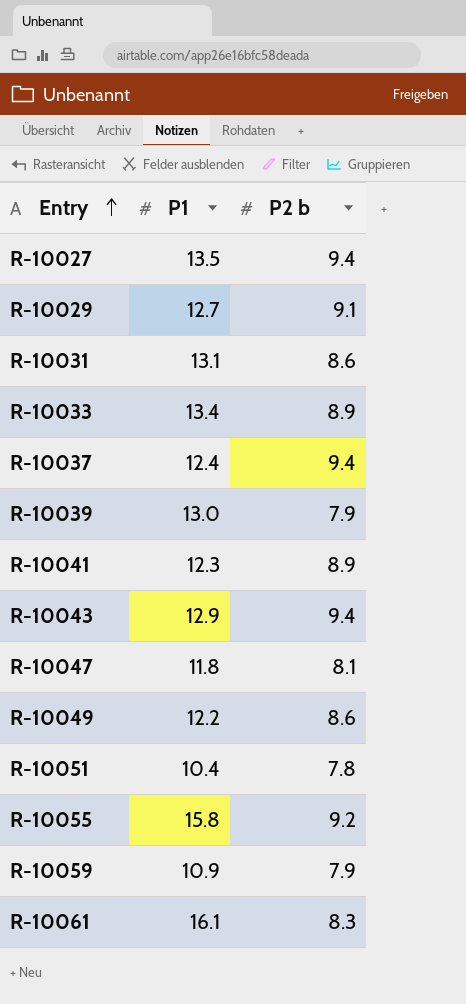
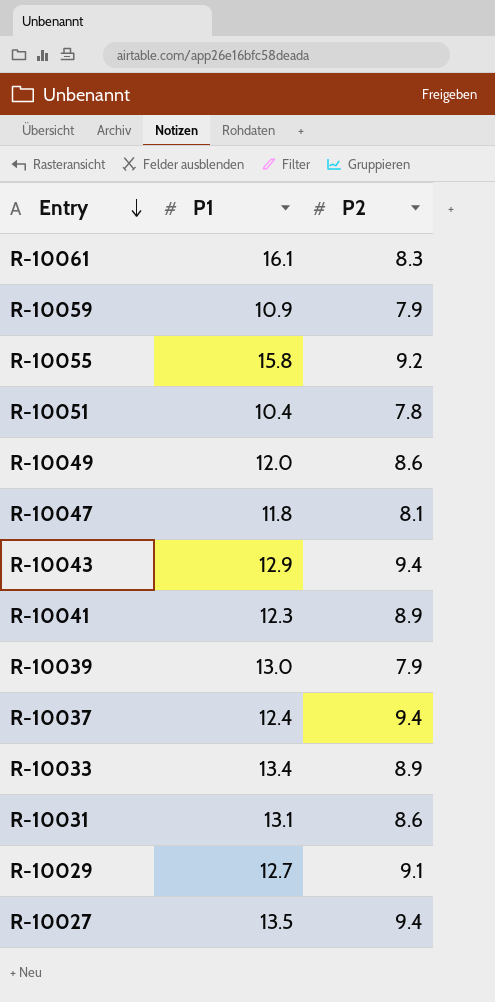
row order: Entry ascending -> Entry descending
column name: P2 b -> P2
R-10049 | P1: 12.2 -> 12.0

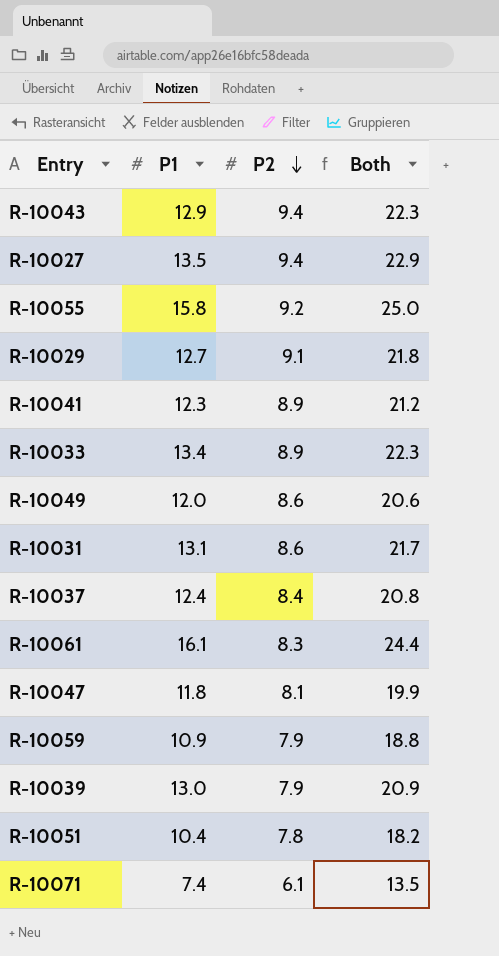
row order: Entry descending -> P2 descending
column Both | formula: none -> [P1] + [P2]
R-10037 | P2: 9.4 -> 8.4
row R-10071: none -> 7.4 | 6.1 | 13.5

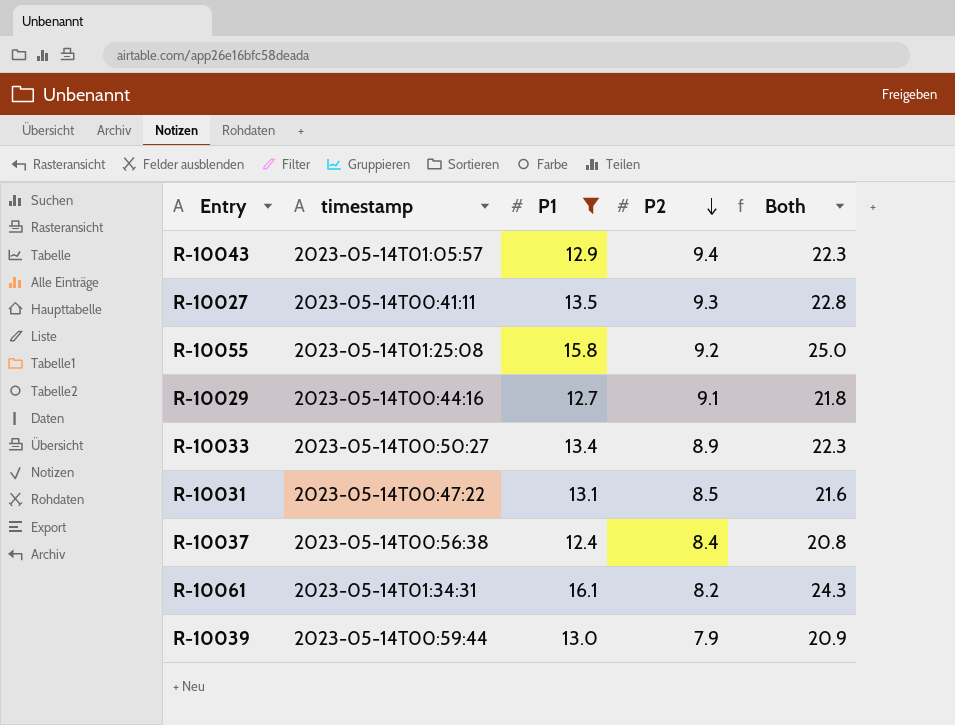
filter: none -> P1 >= 12.4
column timestamp | position: none -> 2
R-10027 | P2: 9.4 -> 9.3
R-10027 | Both: 22.9 -> 22.8
R-10031 | P2: 8.6 -> 8.5
R-10031 | Both: 21.7 -> 21.6
R-10061 | P2: 8.3 -> 8.2
R-10061 | Both: 24.4 -> 24.3

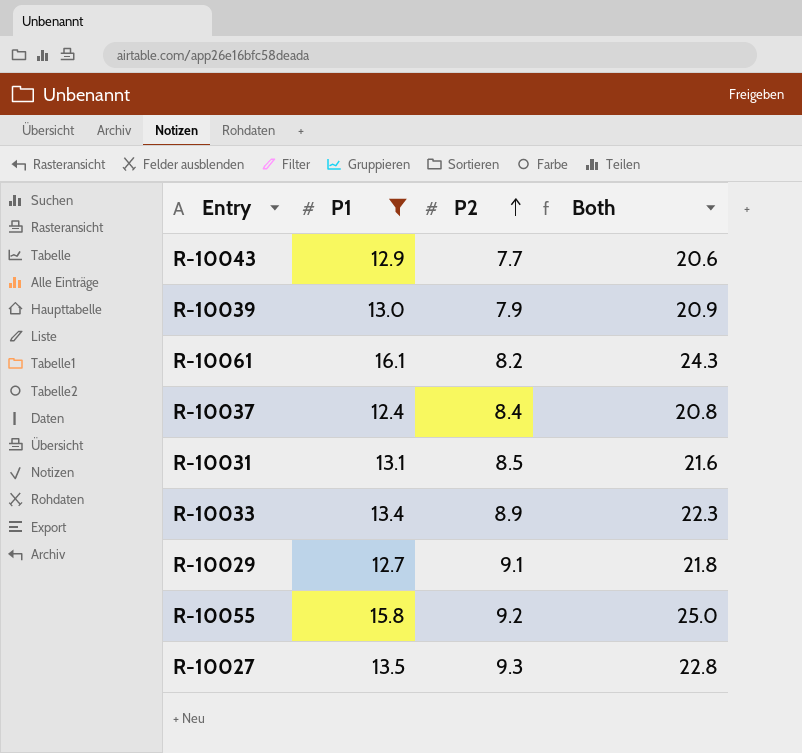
row order: P2 descending -> P2 ascending
column timestamp | position: 2 -> none
R-10043 | P2: 9.4 -> 7.7
R-10043 | Both: 22.3 -> 20.6

